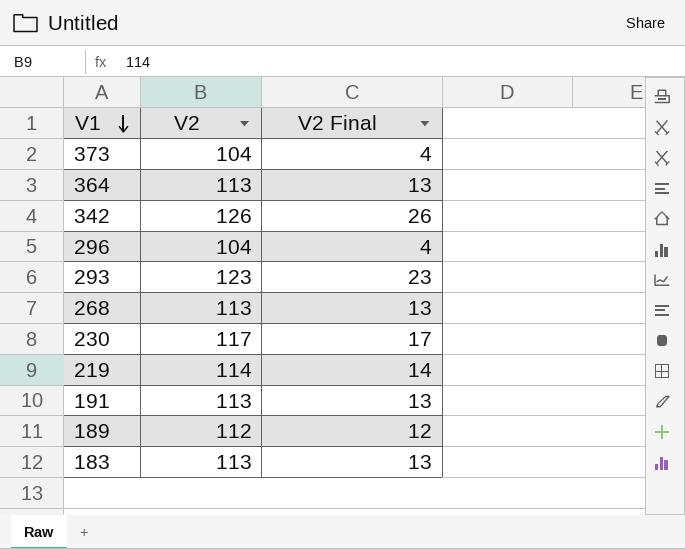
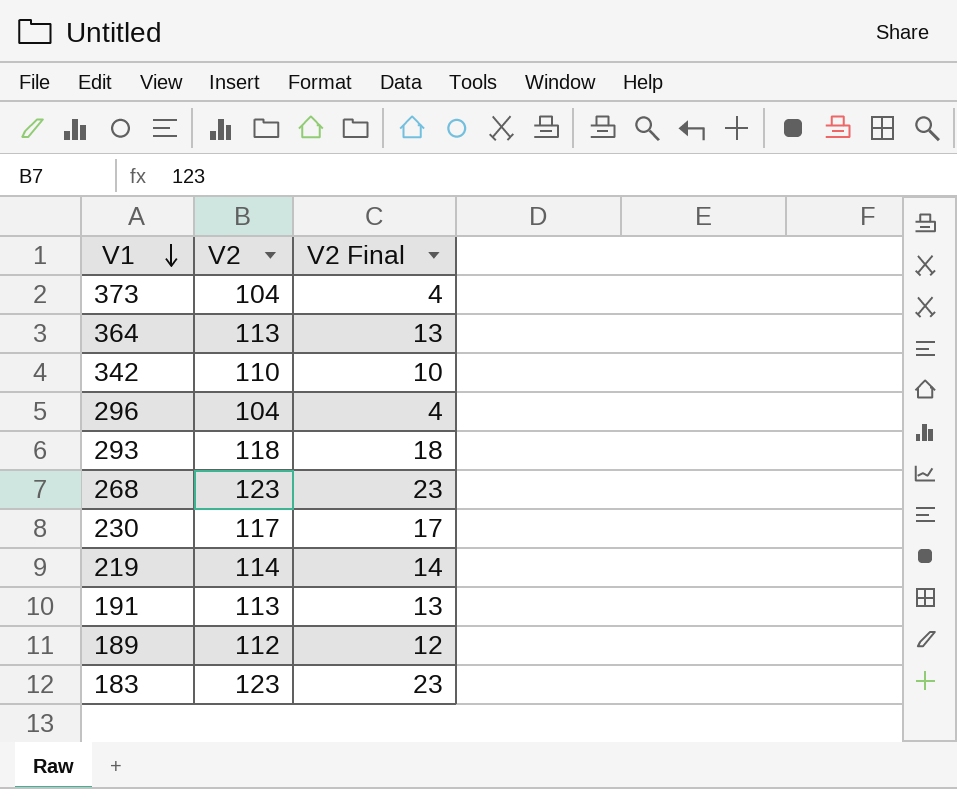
342 | V2: 126 -> 110
342 | V2 Final: 26 -> 10
293 | V2: 123 -> 118
293 | V2 Final: 23 -> 18
268 | V2: 113 -> 123
268 | V2 Final: 13 -> 23
183 | V2: 113 -> 123
183 | V2 Final: 13 -> 23

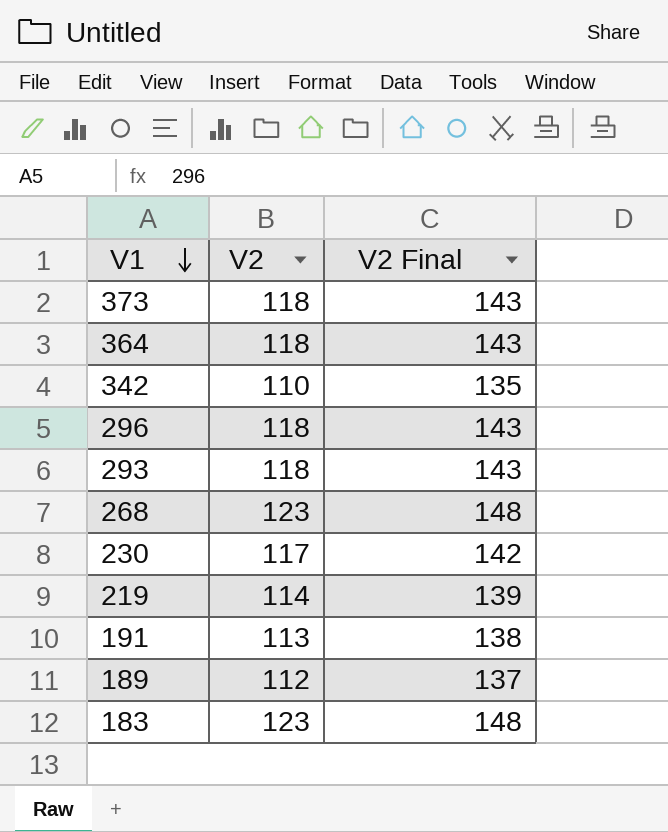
column V2 Final | formula: [V2] - 100 -> [V2] + 25
373 | V2: 104 -> 118
364 | V2: 113 -> 118
296 | V2: 104 -> 118

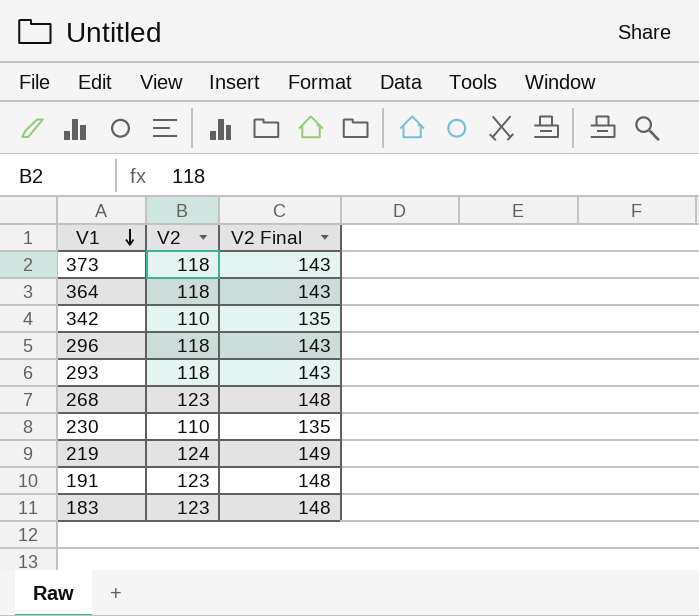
row 189: 112 | 137 -> none
230 | V2: 117 -> 110
230 | V2 Final: 142 -> 135
219 | V2: 114 -> 124
219 | V2 Final: 139 -> 149
191 | V2: 113 -> 123
191 | V2 Final: 138 -> 148

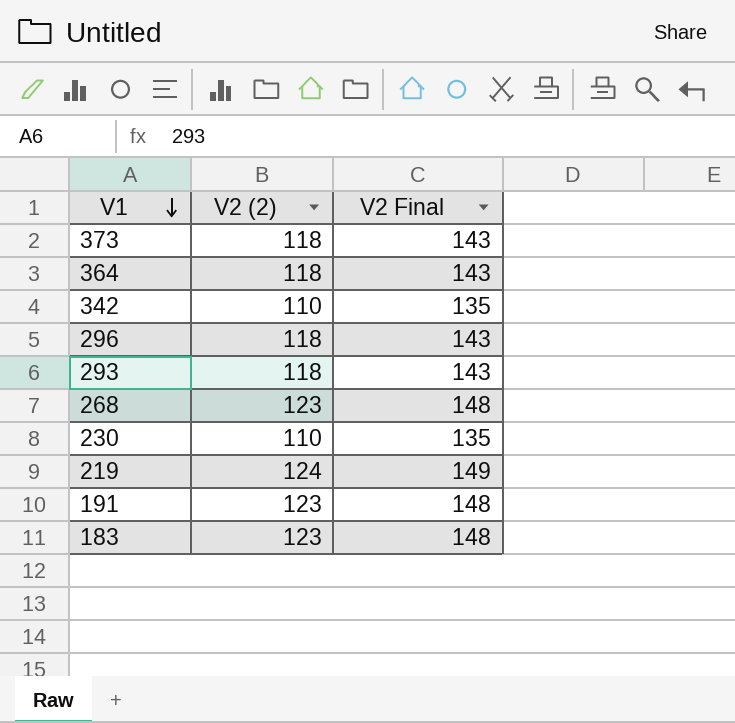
column name: V2 -> V2 (2)

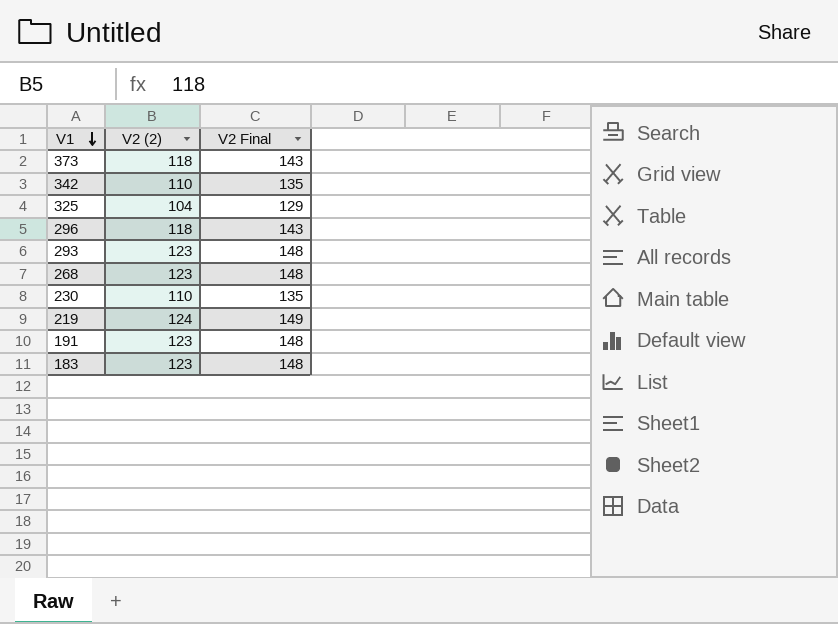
row 364: 118 | 143 -> none
row 325: none -> 104 | 129
293 | V2 (2): 118 -> 123
293 | V2 Final: 143 -> 148

